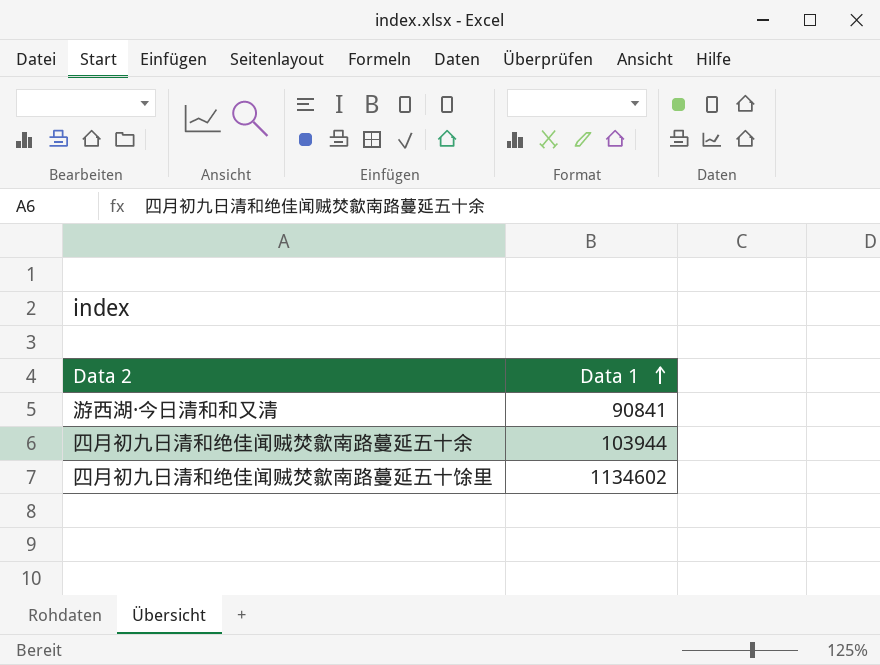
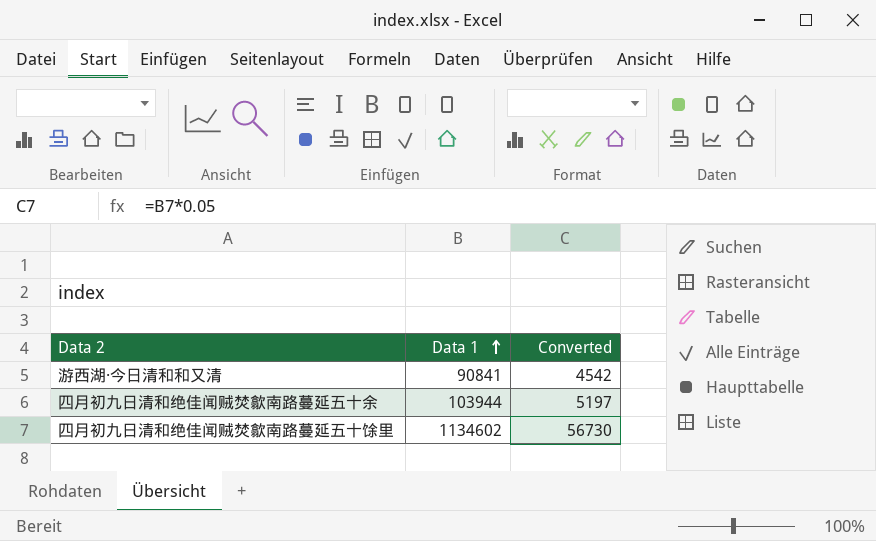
column Converted | formula: none -> [Data 1] * 0.05

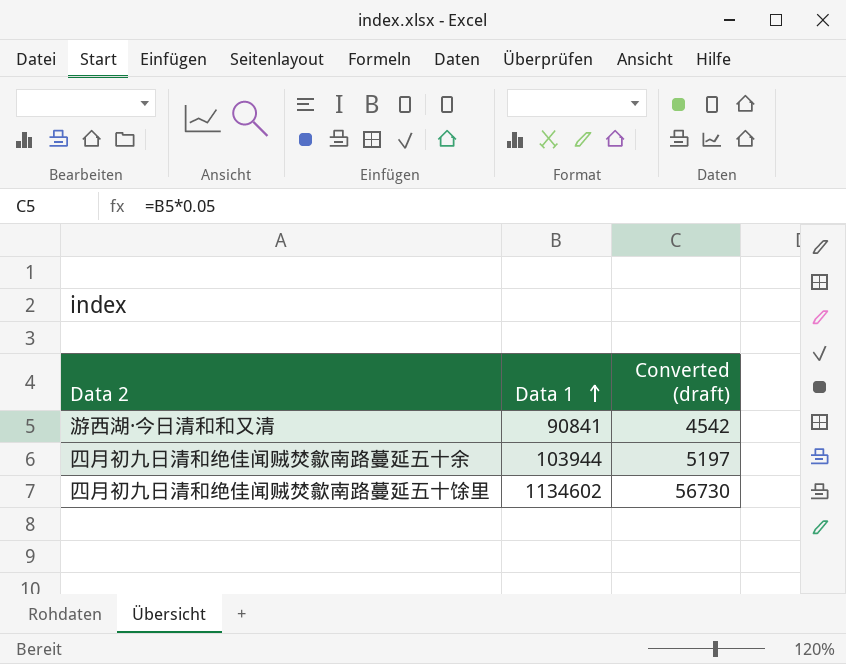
column name: Converted -> Converted (draft)

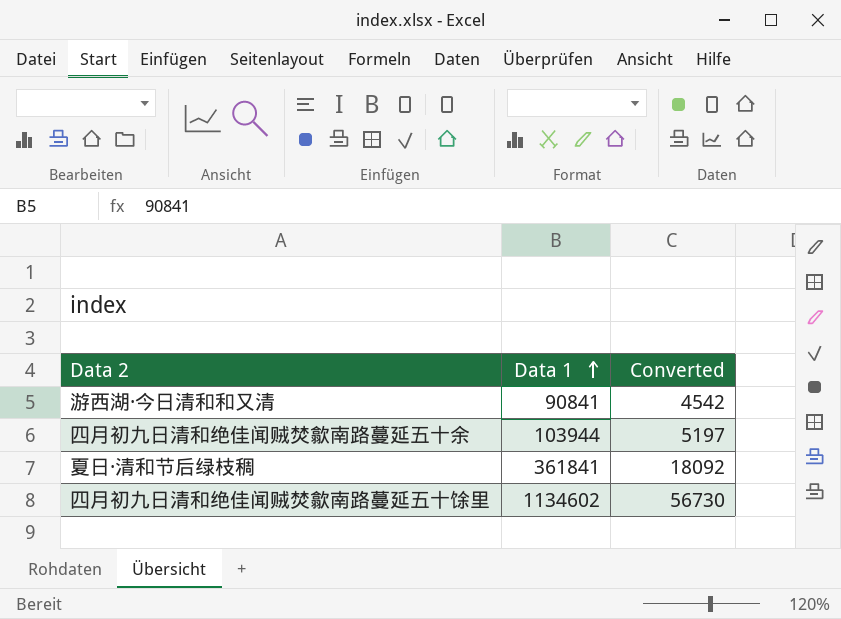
column name: Converted (draft) -> Converted
row 夏日·清和节后绿枝稠: none -> 361841 | 18092

